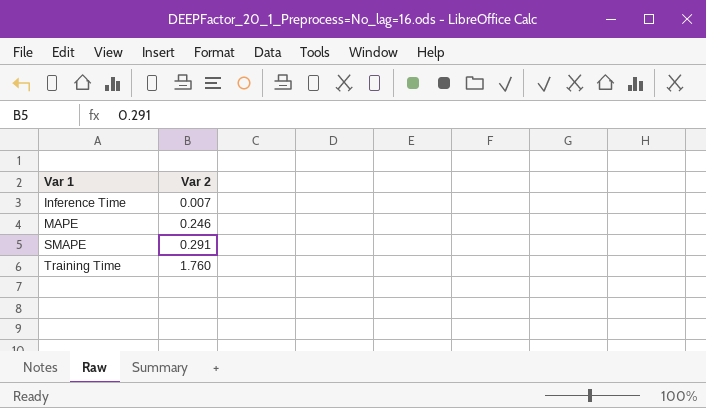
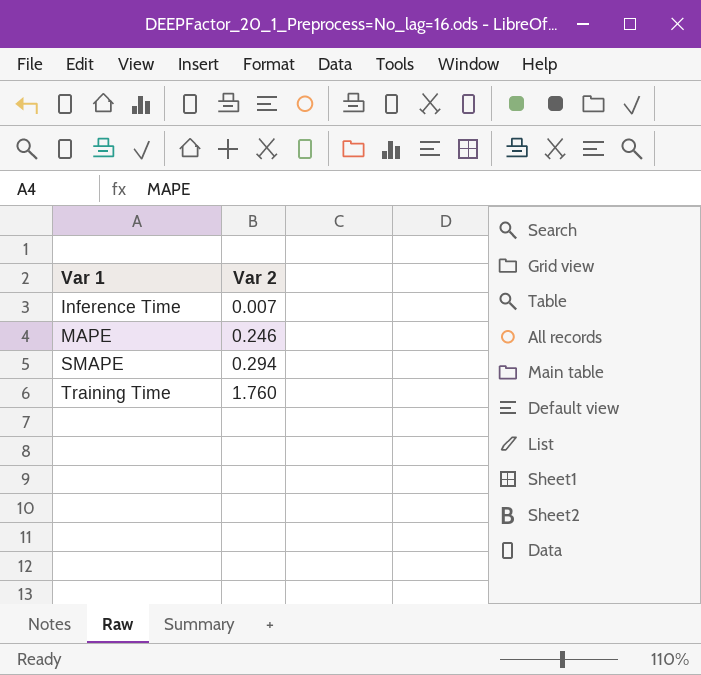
SMAPE | Var 2: 0.291 -> 0.294

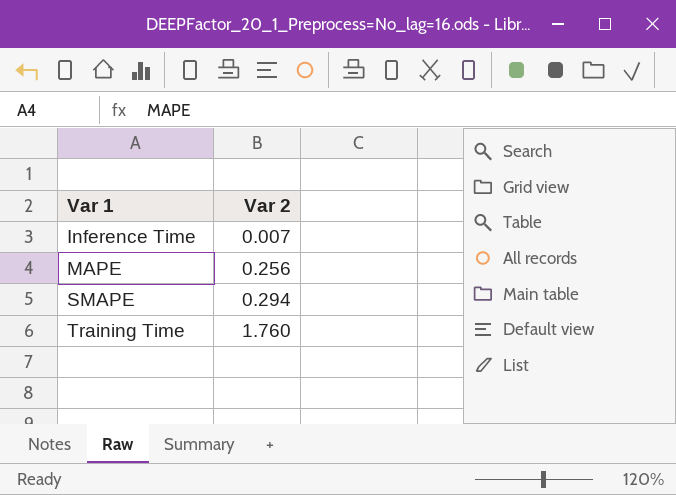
MAPE | Var 2: 0.246 -> 0.256

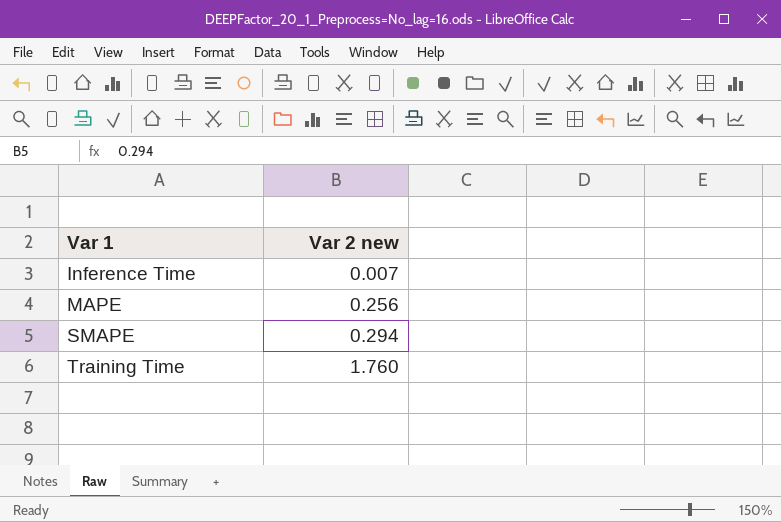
column name: Var 2 -> Var 2 new

